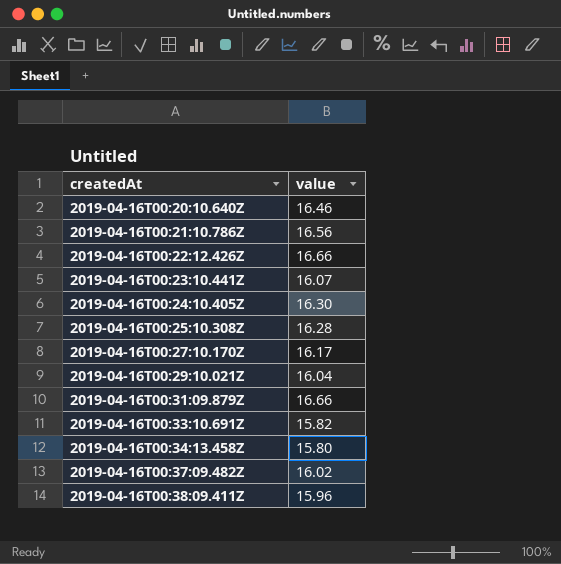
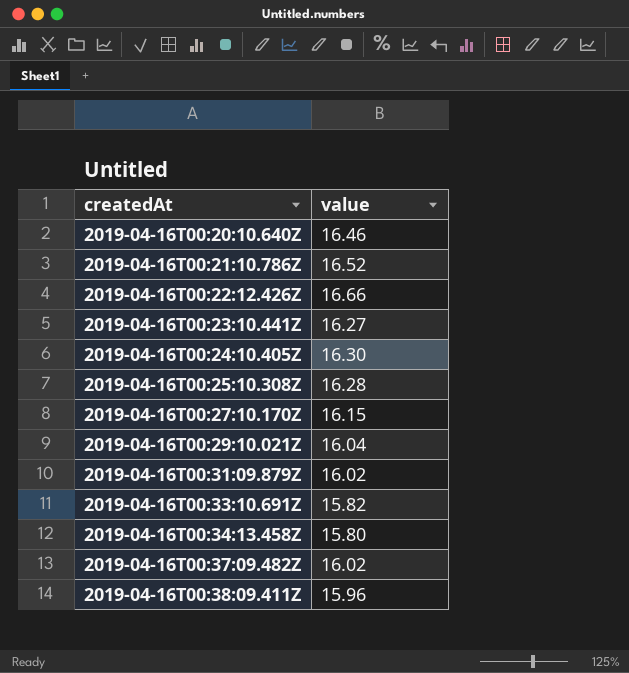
2019-04-16T00:21:10.786Z | value: 16.56 -> 16.52
2019-04-16T00:23:10.441Z | value: 16.07 -> 16.27
2019-04-16T00:27:10.170Z | value: 16.17 -> 16.15
2019-04-16T00:31:09.879Z | value: 16.66 -> 16.02

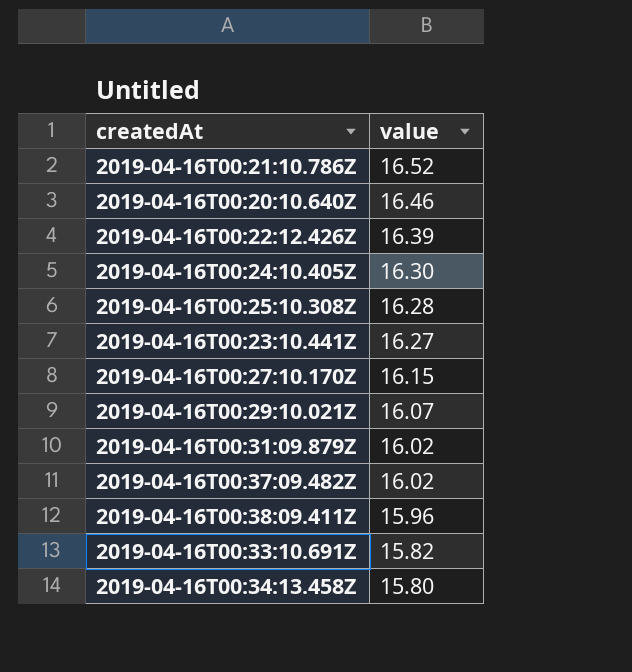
row order: createdAt ascending -> value descending
2019-04-16T00:22:12.426Z | value: 16.66 -> 16.39
2019-04-16T00:29:10.021Z | value: 16.04 -> 16.07

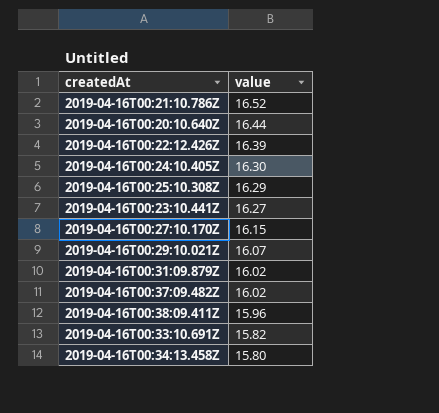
2019-04-16T00:20:10.640Z | value: 16.46 -> 16.44
2019-04-16T00:25:10.308Z | value: 16.28 -> 16.29

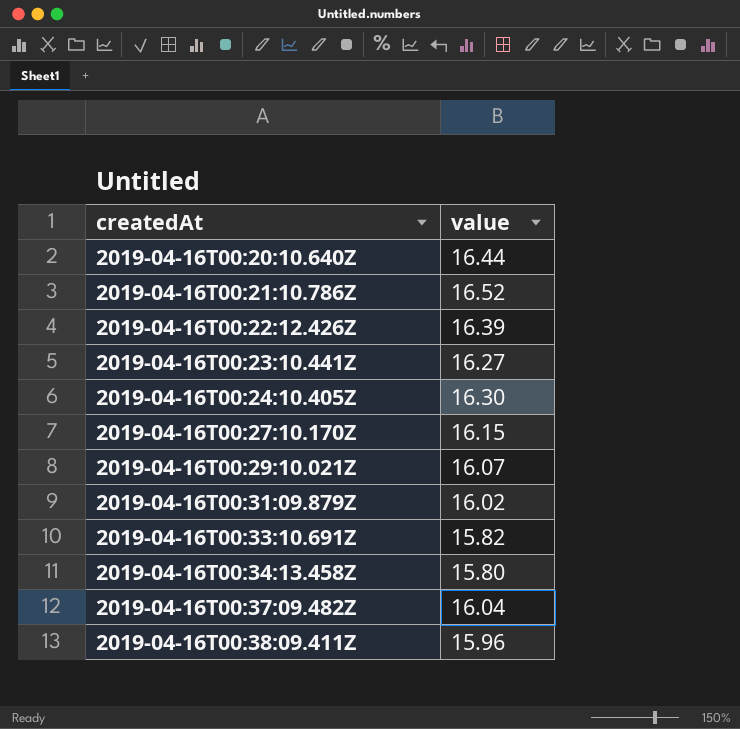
row order: value descending -> createdAt ascending
row 2019-04-16T00:25:10.308Z: 16.29 -> none
2019-04-16T00:37:09.482Z | value: 16.02 -> 16.04

